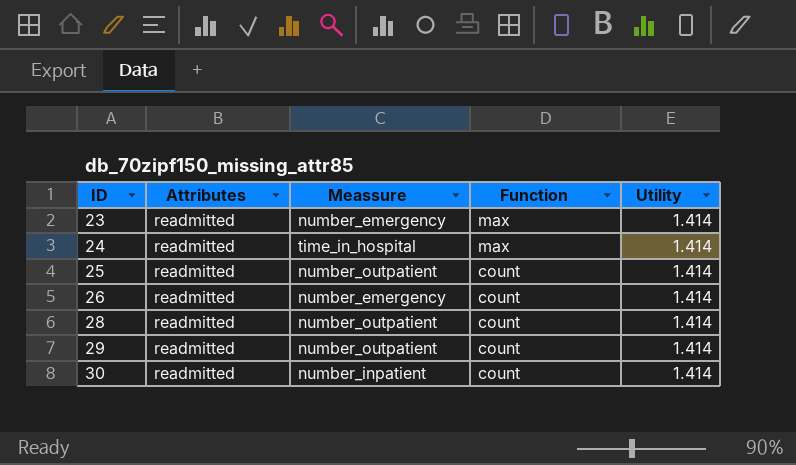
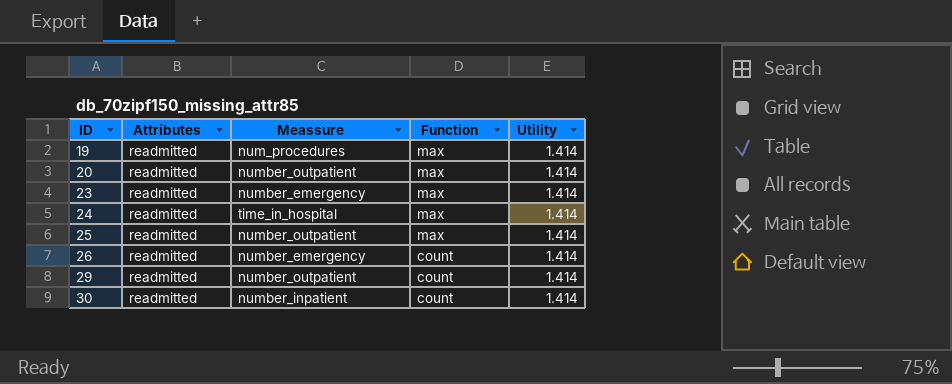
row 28: readmitted | number_outpatient | count | 1.414 -> none
row 19: none -> readmitted | num_procedures | max | 1.414
row 20: none -> readmitted | number_outpatient | max | 1.414
25 | Function: count -> max

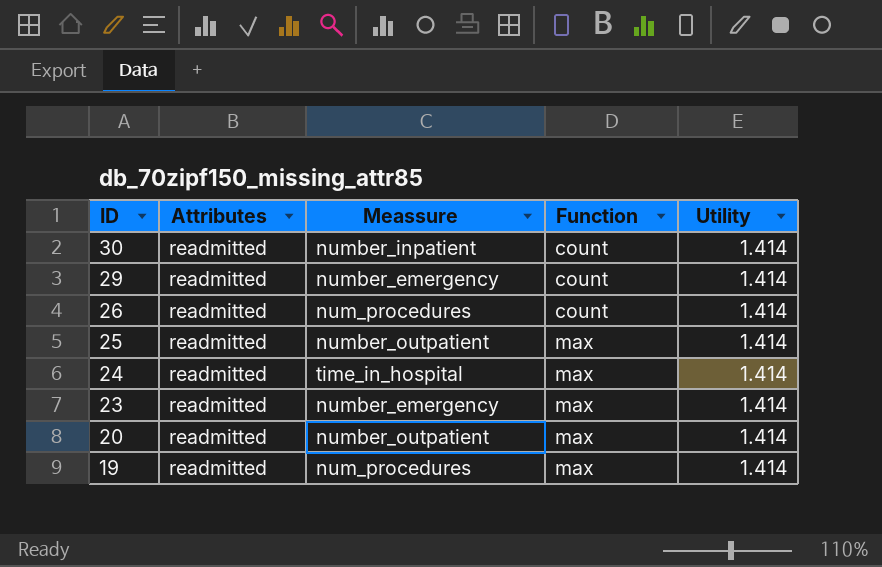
row order: ID ascending -> ID descending
29 | Meassure: number_outpatient -> number_emergency
26 | Meassure: number_emergency -> num_procedures

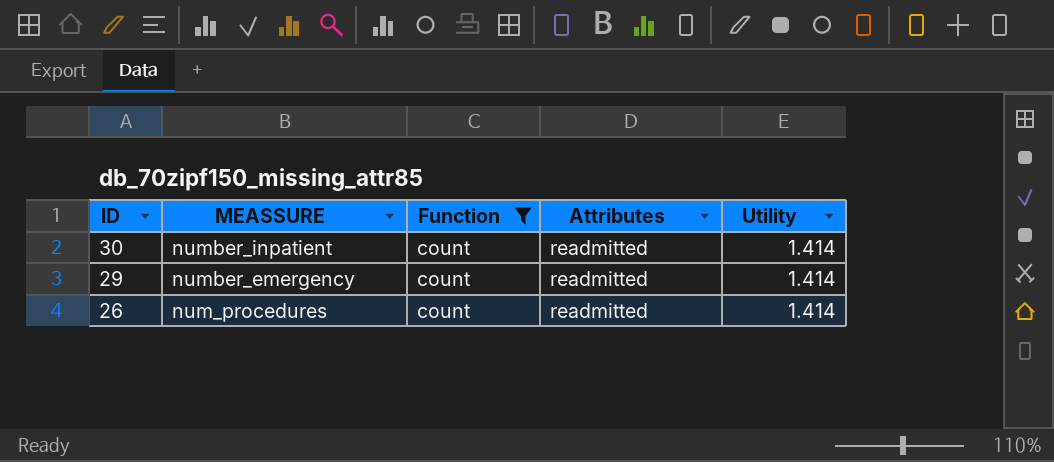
filter: none -> Function = count
column name: Meassure -> MEASSURE
column Attributes | position: 2 -> 4

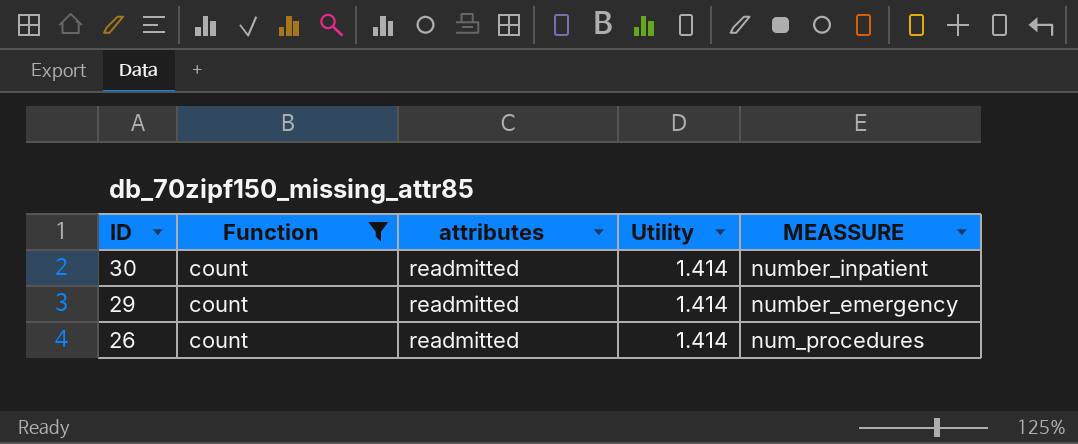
column name: Attributes -> attributes
column MEASSURE | position: 2 -> 5

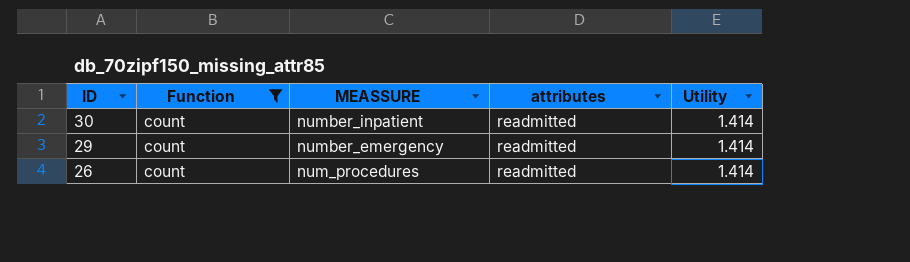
column MEASSURE | position: 5 -> 3

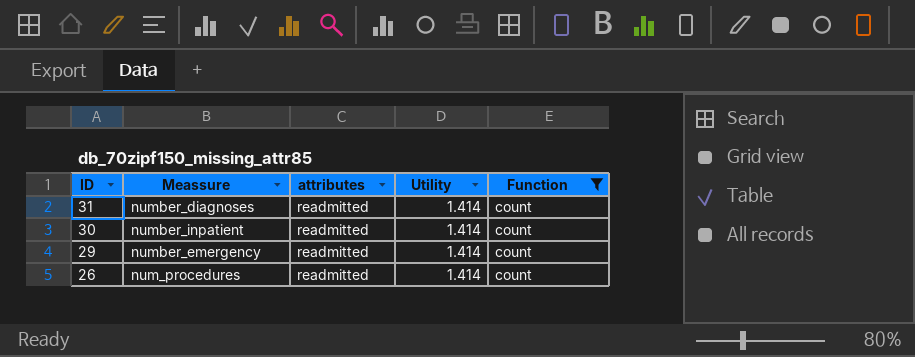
column name: MEASSURE -> Meassure
column Function | position: 2 -> 5
row 31: none -> number_diagnoses | readmitted | 1.414 | count

